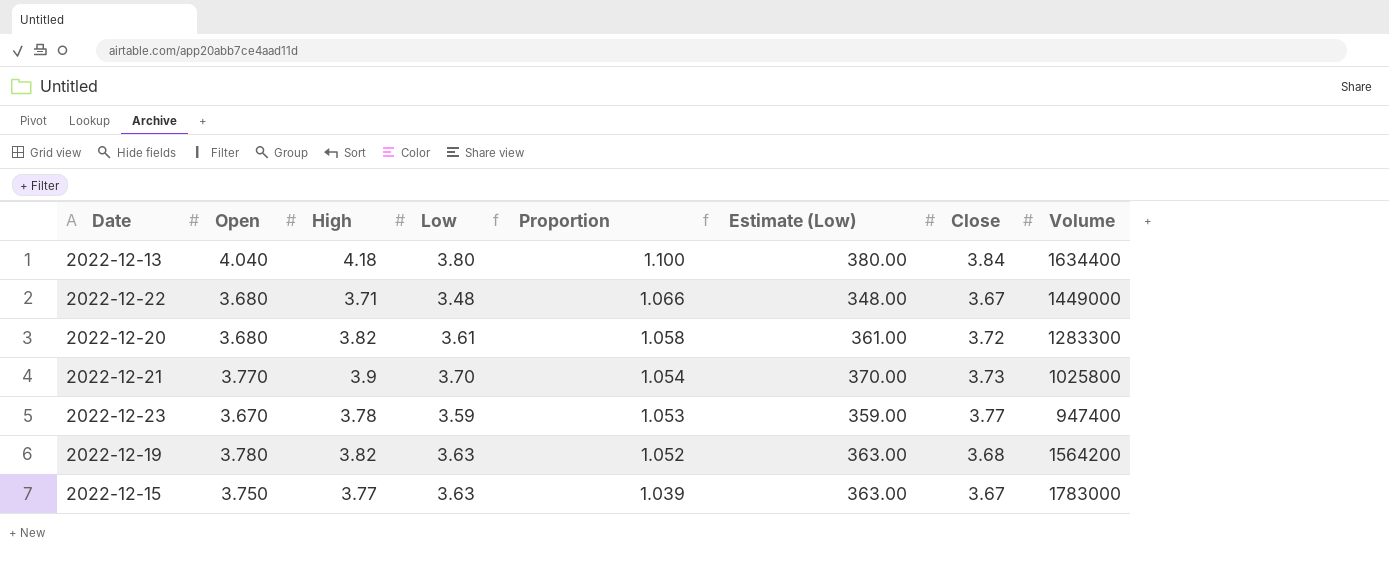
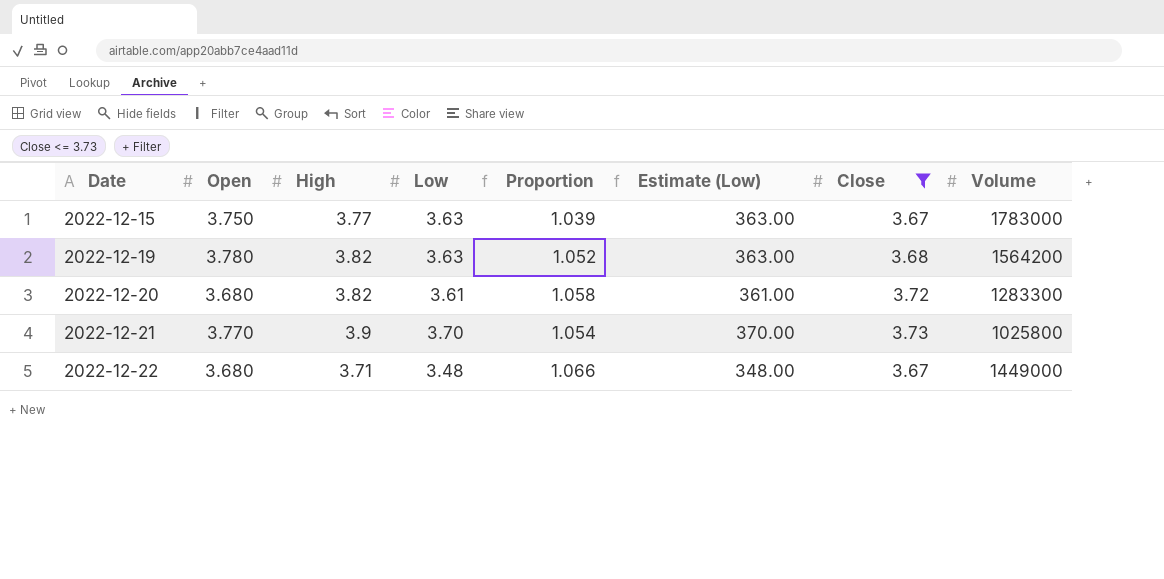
filter: none -> Close <= 3.73
row order: Proportion descending -> Date ascending

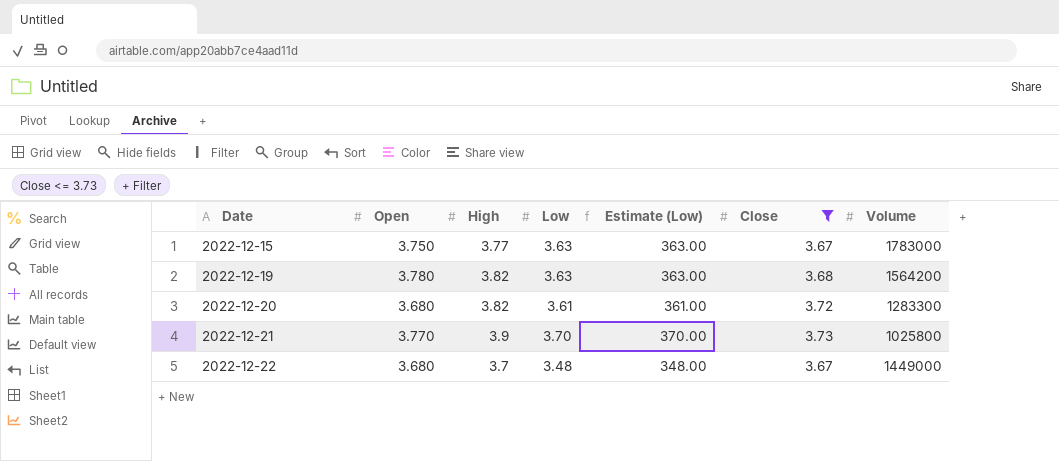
column Proportion | formula: [High] / [Low] -> none
2022-12-22 | High: 3.71 -> 3.7

